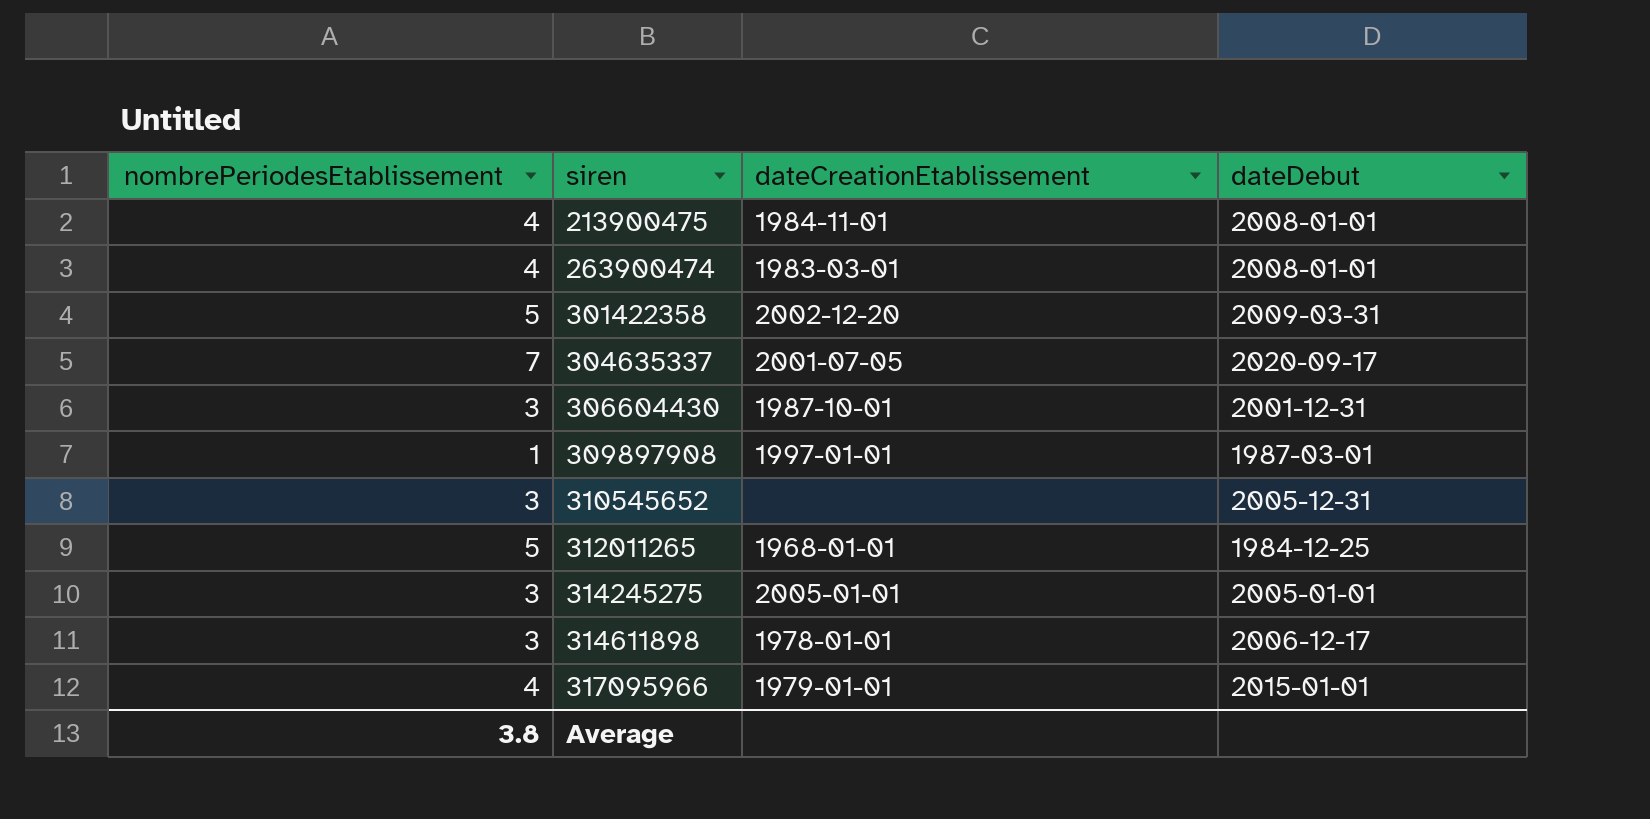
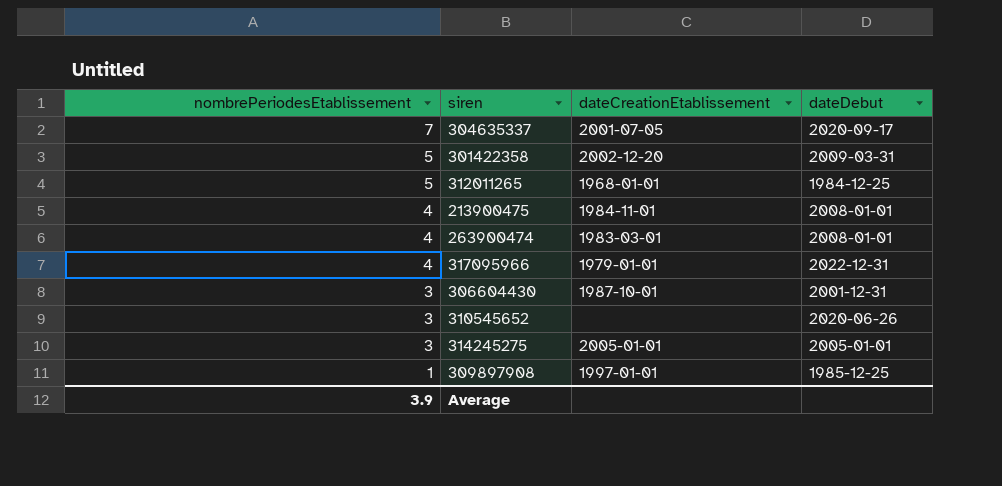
row order: siren ascending -> nombrePeriodesEtablissement descending
row 314611898: 3 | 1978-01-01 | 2006-12-17 -> none
317095966 | dateDebut: 2015-01-01 -> 2022-12-31
310545652 | dateDebut: 2005-12-31 -> 2020-06-26
309897908 | dateDebut: 1987-03-01 -> 1985-12-25
Average | nombrePeriodesEtablissement: 3.8 -> 3.9

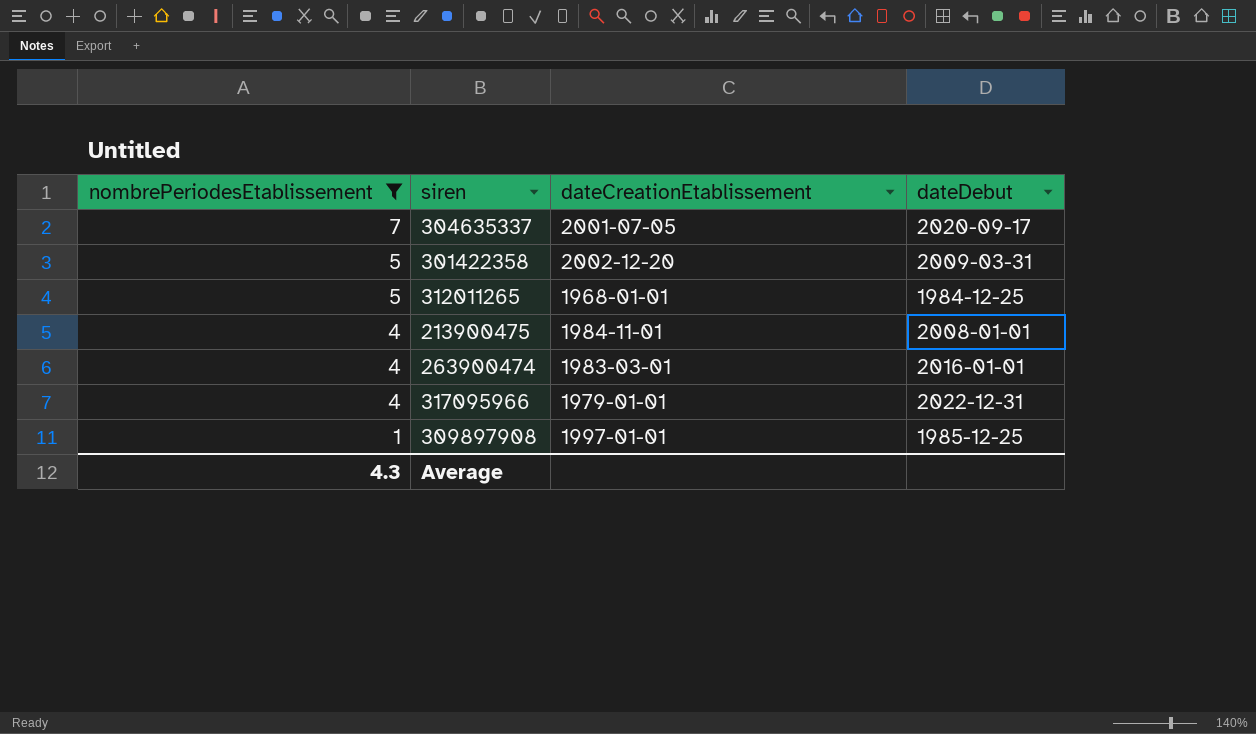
filter: none -> nombrePeriodesEtablissement != 3
263900474 | dateDebut: 2008-01-01 -> 2016-01-01
Average | nombrePeriodesEtablissement: 3.9 -> 4.3

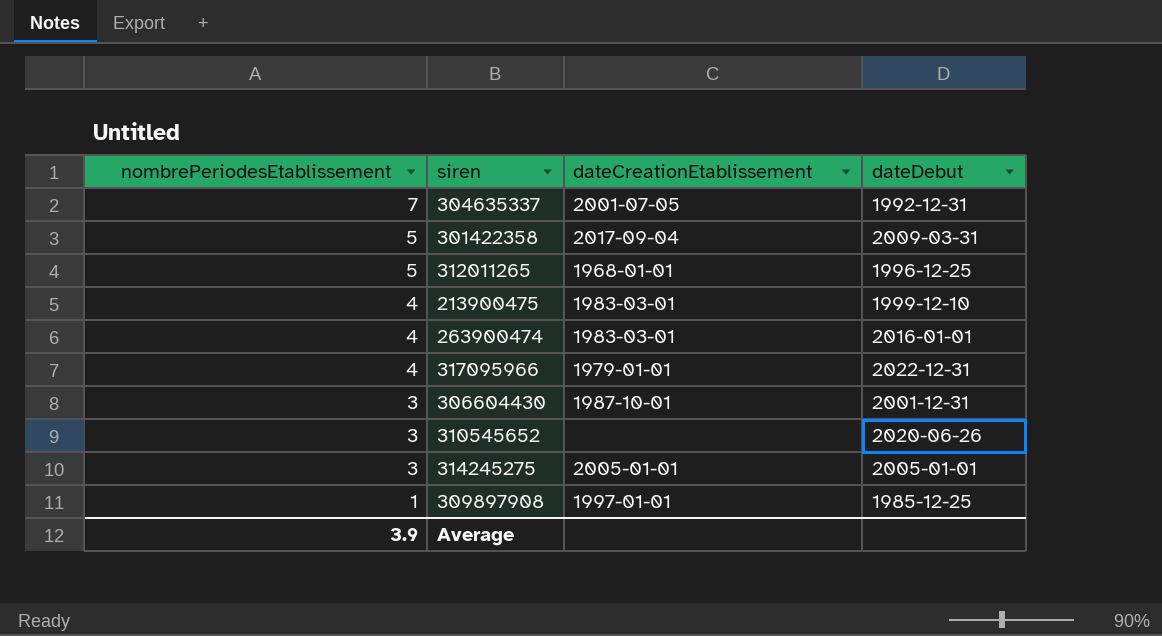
filter: nombrePeriodesEtablissement != 3 -> none
304635337 | dateDebut: 2020-09-17 -> 1992-12-31
301422358 | dateCreationEtablissement: 2002-12-20 -> 2017-09-04
312011265 | dateDebut: 1984-12-25 -> 1996-12-25
213900475 | dateCreationEtablissement: 1984-11-01 -> 1983-03-01
213900475 | dateDebut: 2008-01-01 -> 1999-12-10
Average | nombrePeriodesEtablissement: 4.3 -> 3.9

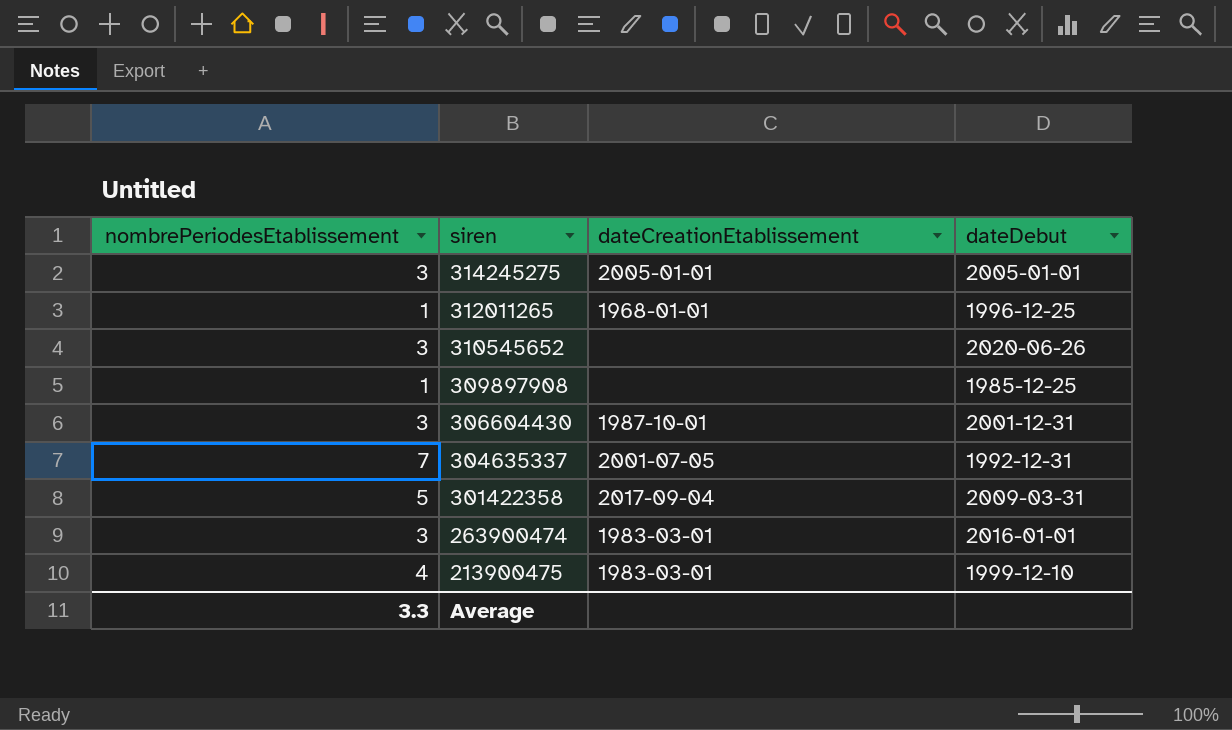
row order: nombrePeriodesEtablissement descending -> siren descending
row 317095966: 4 | 1979-01-01 | 2022-12-31 -> none
312011265 | nombrePeriodesEtablissement: 5 -> 1
309897908 | dateCreationEtablissement: 1997-01-01 -> none
263900474 | nombrePeriodesEtablissement: 4 -> 3
Average | nombrePeriodesEtablissement: 3.9 -> 3.3

